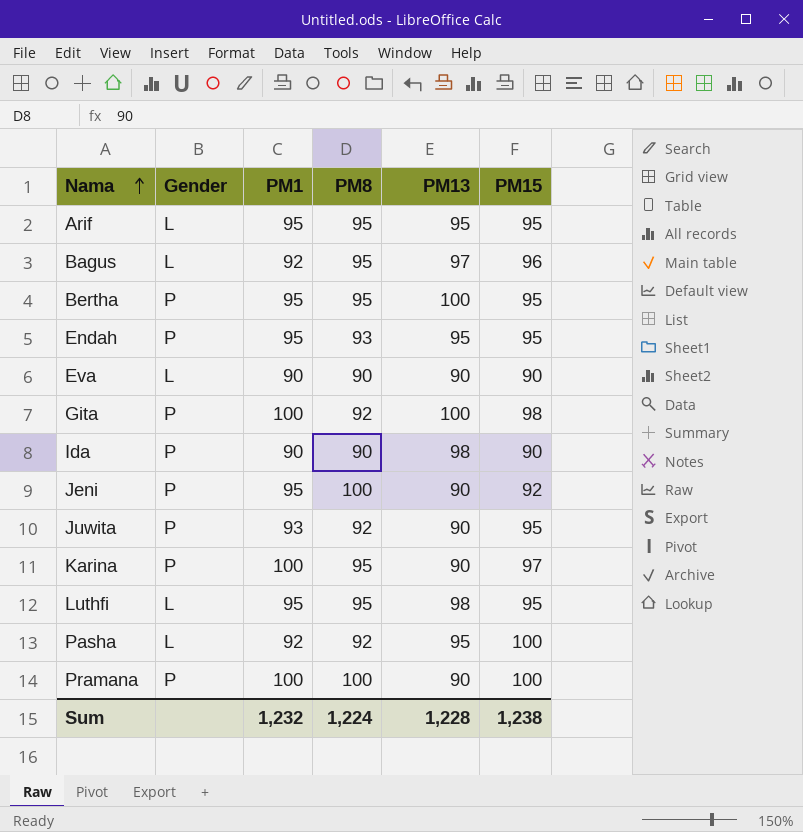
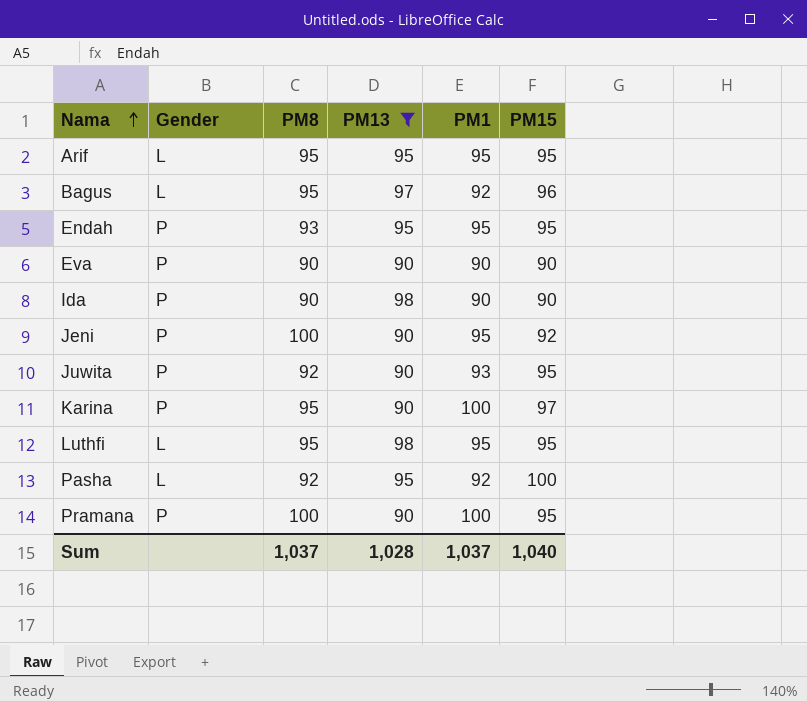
filter: none -> PM13 != 100
column PM1 | position: 3 -> 5
Eva | Gender: L -> P
Pramana | PM15: 100 -> 95
Sum | PM8: 1,224 -> 1,037
Sum | PM13: 1,228 -> 1,028
Sum | PM1: 1,232 -> 1,037
Sum | PM15: 1,238 -> 1,040

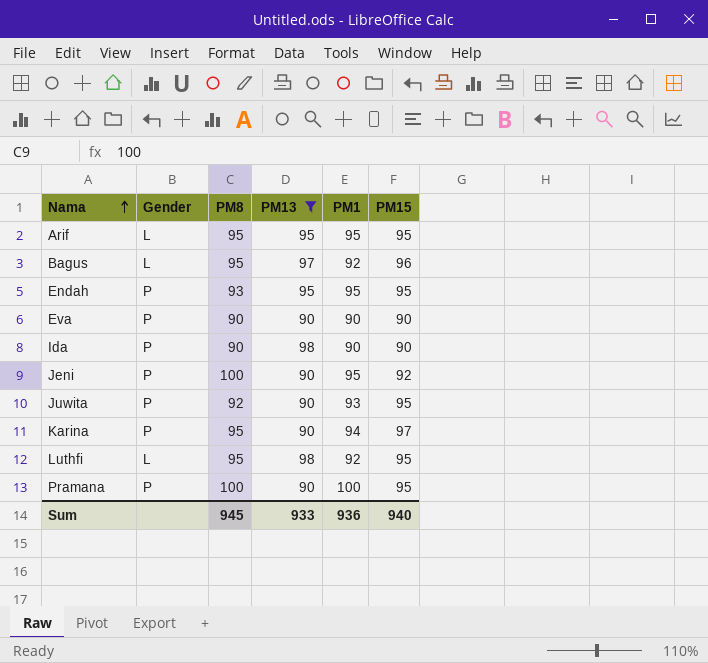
row Pasha: L | 92 | 95 | 92 | 100 -> none
Karina | PM1: 100 -> 94
Luthfi | PM1: 95 -> 92
Sum | PM8: 1,037 -> 945
Sum | PM13: 1,028 -> 933
Sum | PM1: 1,037 -> 936
Sum | PM15: 1,040 -> 940

